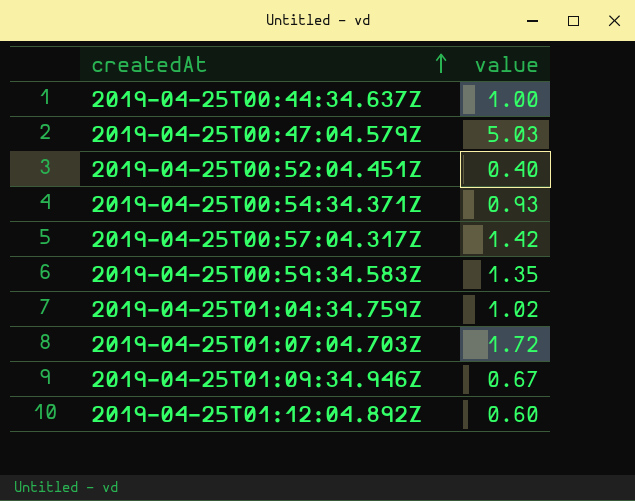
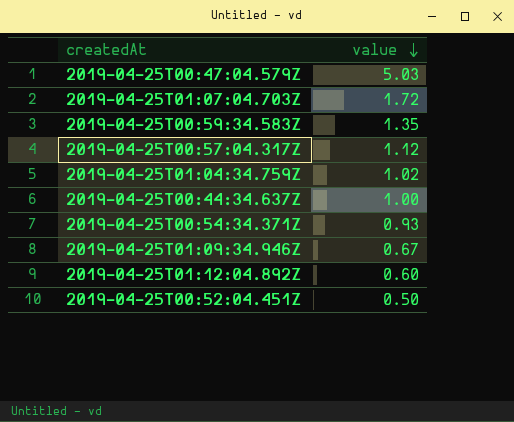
row order: createdAt ascending -> value descending
2019-04-25T00:57:04.317Z | value: 1.42 -> 1.12
2019-04-25T00:52:04.451Z | value: 0.40 -> 0.50

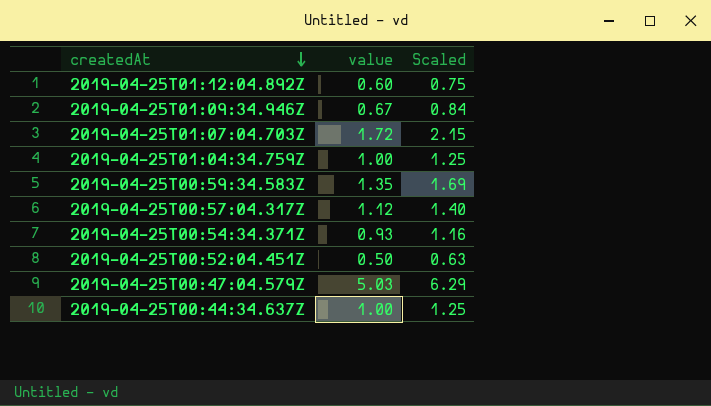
row order: value descending -> createdAt descending
column Scaled | formula: none -> [value] * 1.25
2019-04-25T01:04:34.759Z | value: 1.02 -> 1.00

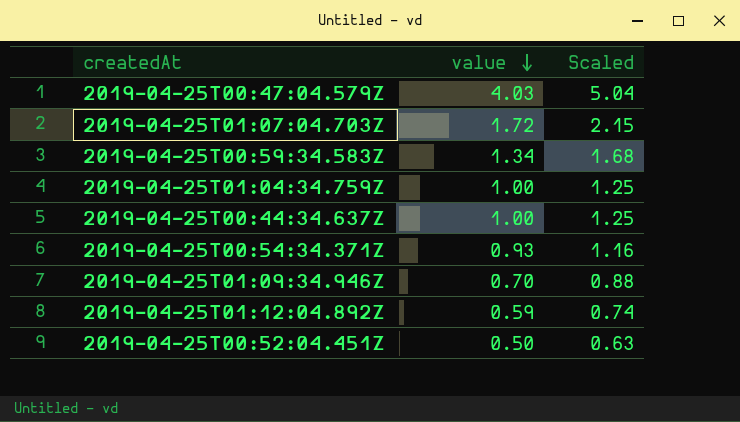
row order: createdAt descending -> value descending
row 2019-04-25T00:57:04.317Z: 1.12 | 1.40 -> none
2019-04-25T00:47:04.579Z | value: 5.03 -> 4.03
2019-04-25T00:47:04.579Z | Scaled: 6.29 -> 5.04
2019-04-25T00:59:34.583Z | value: 1.35 -> 1.34
2019-04-25T00:59:34.583Z | Scaled: 1.69 -> 1.68
2019-04-25T01:09:34.946Z | value: 0.67 -> 0.70
2019-04-25T01:09:34.946Z | Scaled: 0.84 -> 0.88
2019-04-25T01:12:04.892Z | value: 0.60 -> 0.59
2019-04-25T01:12:04.892Z | Scaled: 0.75 -> 0.74

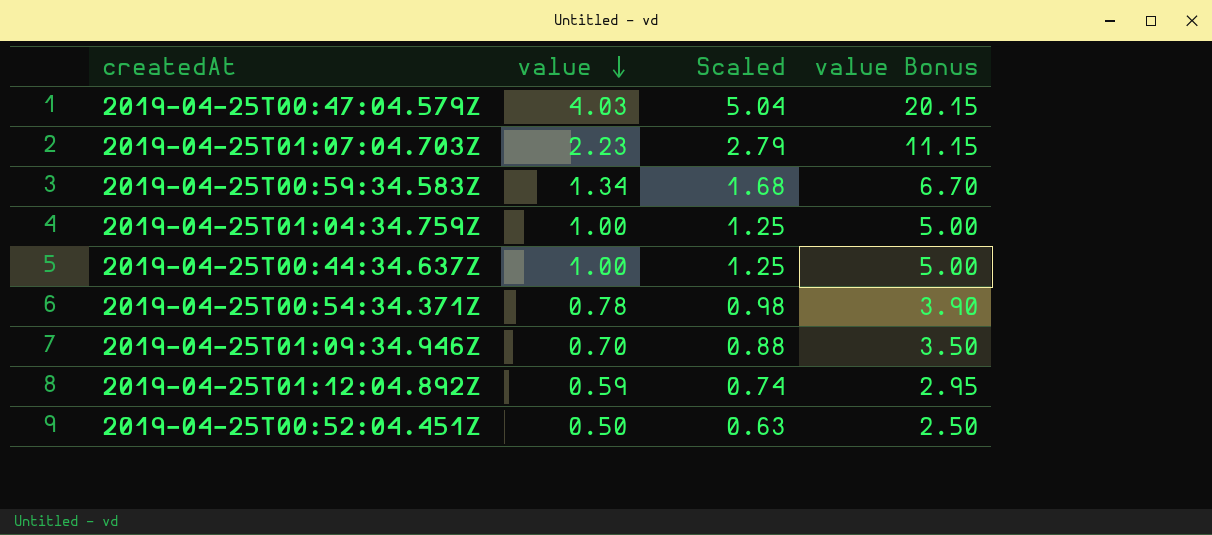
column value Bonus | formula: none -> [value] * 5
2019-04-25T01:07:04.703Z | value: 1.72 -> 2.23
2019-04-25T01:07:04.703Z | Scaled: 2.15 -> 2.79
2019-04-25T00:54:34.371Z | value: 0.93 -> 0.78
2019-04-25T00:54:34.371Z | Scaled: 1.16 -> 0.98

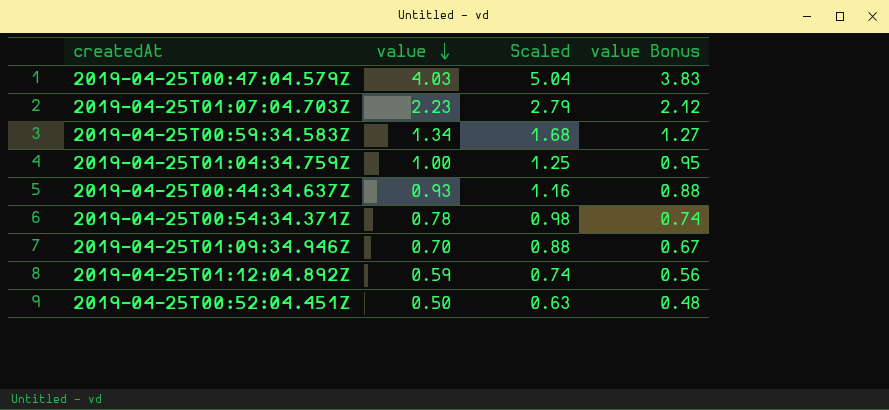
column value Bonus | formula: [value] * 5 -> [value] * 0.95
2019-04-25T00:44:34.637Z | value: 1.00 -> 0.93
2019-04-25T00:44:34.637Z | Scaled: 1.25 -> 1.16

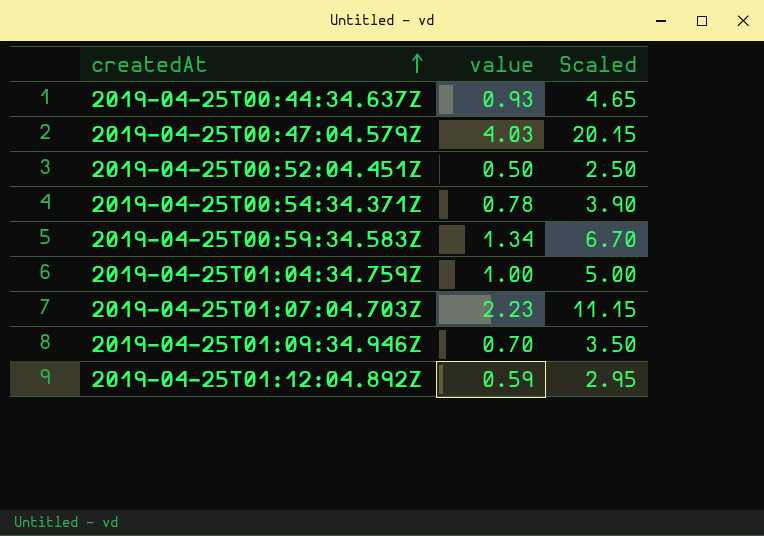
row order: value descending -> createdAt ascending
column value Bonus | formula: [value] * 0.95 -> none
column Scaled | formula: [value] * 1.25 -> [value] * 5

